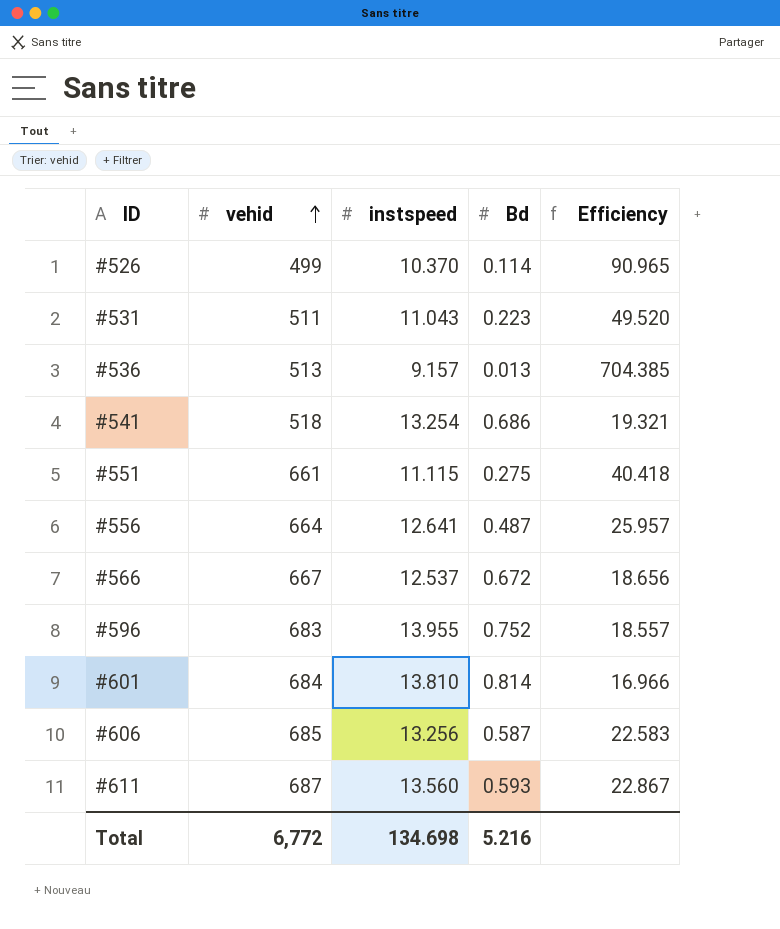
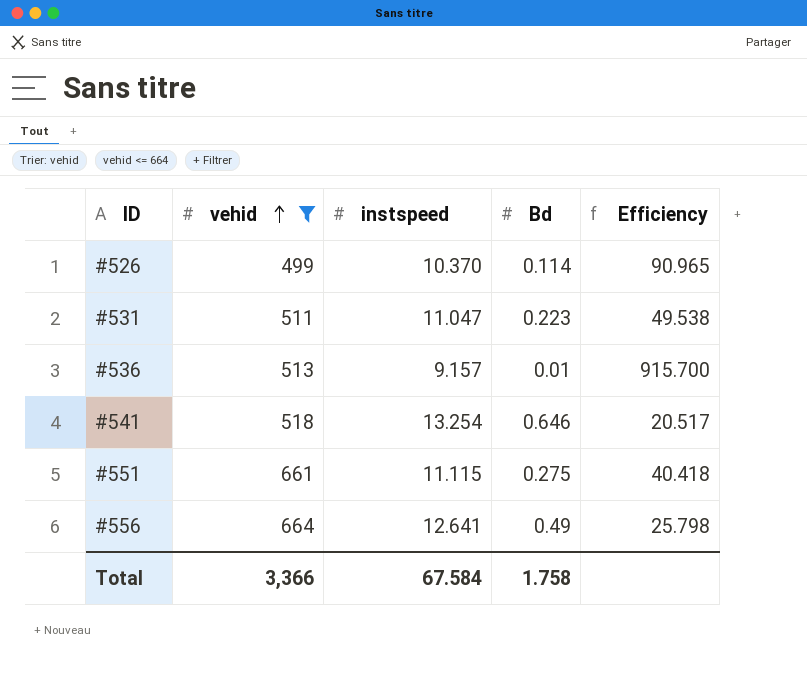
filter: none -> vehid <= 664
#531 | instspeed: 11.043 -> 11.047
#531 | Efficiency: 49.520 -> 49.538
#536 | Bd: 0.013 -> 0.01
#536 | Efficiency: 704.385 -> 915.700
#541 | Bd: 0.686 -> 0.646
#541 | Efficiency: 19.321 -> 20.517
#556 | Bd: 0.487 -> 0.49
#556 | Efficiency: 25.957 -> 25.798
Total | vehid: 6,772 -> 3,366
Total | instspeed: 134.698 -> 67.584
Total | Bd: 5.216 -> 1.758

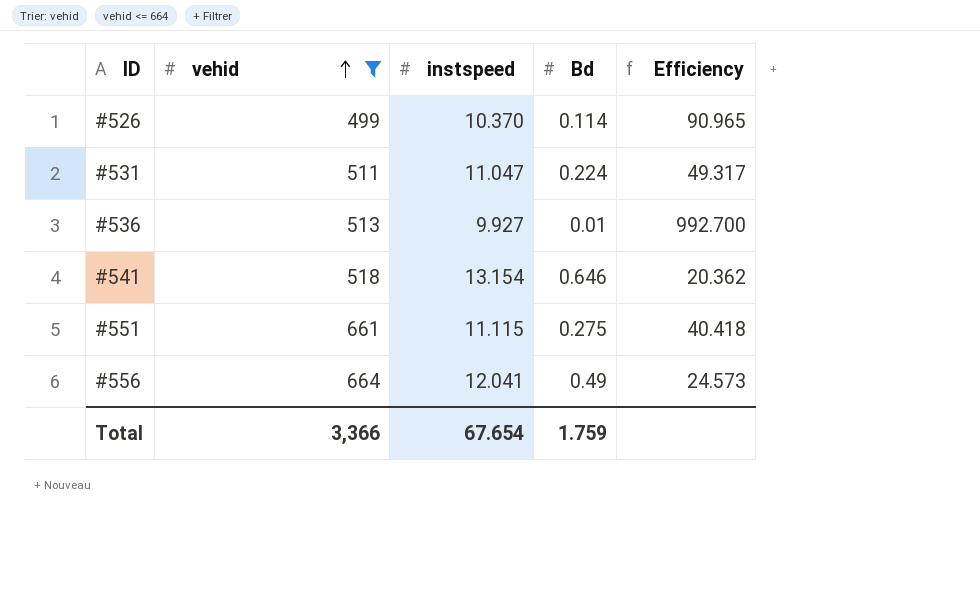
#531 | Bd: 0.223 -> 0.224
#531 | Efficiency: 49.538 -> 49.317
#536 | instspeed: 9.157 -> 9.927
#536 | Efficiency: 915.700 -> 992.700
#541 | instspeed: 13.254 -> 13.154
#541 | Efficiency: 20.517 -> 20.362
#556 | instspeed: 12.641 -> 12.041
#556 | Efficiency: 25.798 -> 24.573
Total | instspeed: 67.584 -> 67.654
Total | Bd: 1.758 -> 1.759

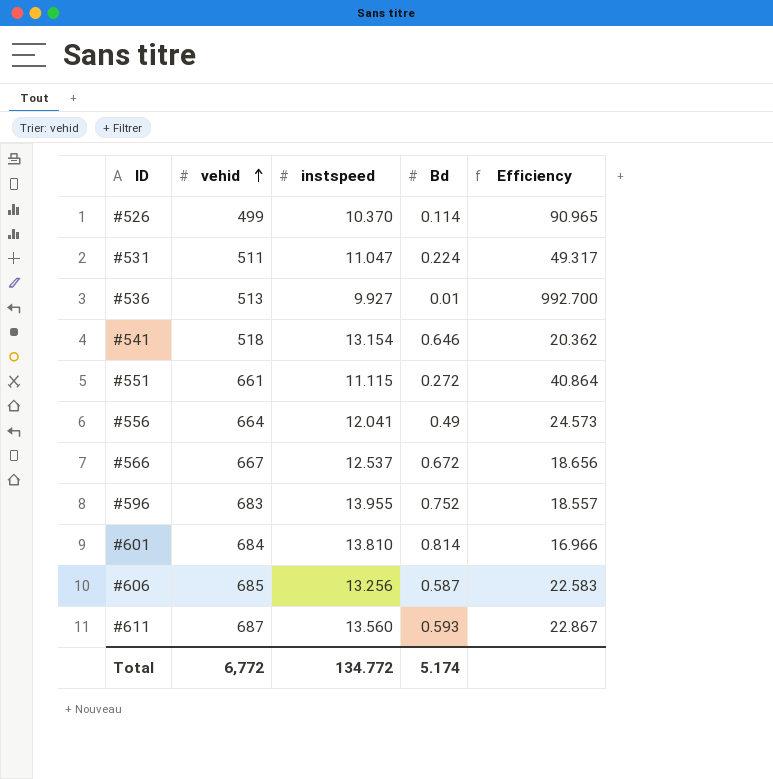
filter: vehid <= 664 -> none
#551 | Bd: 0.275 -> 0.272
#551 | Efficiency: 40.418 -> 40.864
Total | vehid: 3,366 -> 6,772
Total | instspeed: 67.654 -> 134.772
Total | Bd: 1.759 -> 5.174

